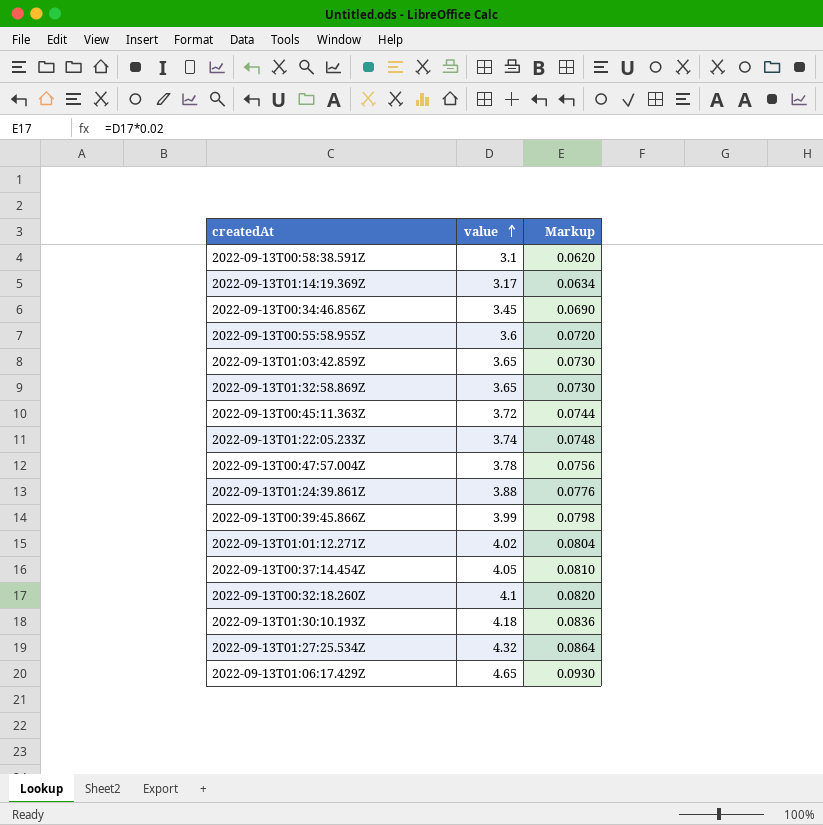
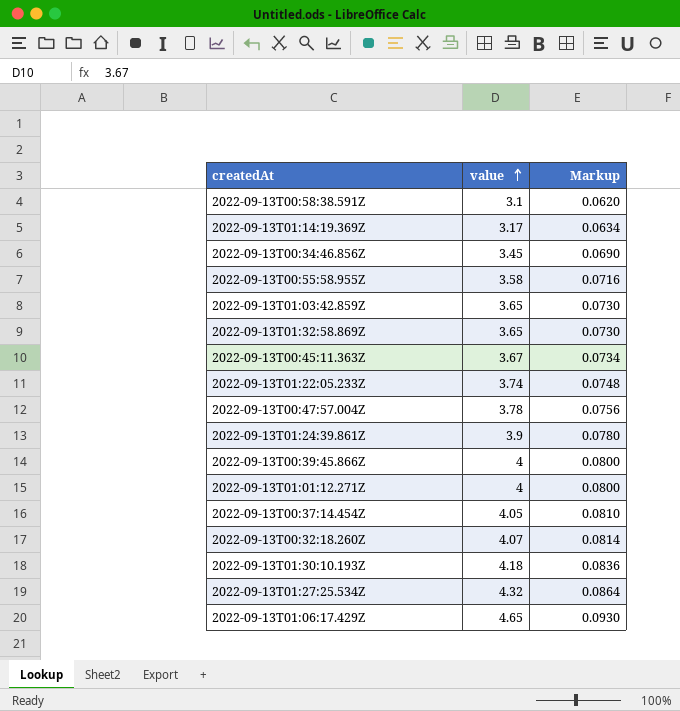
2022-09-13T00:55:58.955Z | value: 3.6 -> 3.58
2022-09-13T00:55:58.955Z | Markup: 0.0720 -> 0.0716
2022-09-13T00:45:11.363Z | value: 3.72 -> 3.67
2022-09-13T00:45:11.363Z | Markup: 0.0744 -> 0.0734
2022-09-13T01:24:39.861Z | value: 3.88 -> 3.9
2022-09-13T01:24:39.861Z | Markup: 0.0776 -> 0.0780
2022-09-13T00:39:45.866Z | value: 3.99 -> 4
2022-09-13T00:39:45.866Z | Markup: 0.0798 -> 0.0800
2022-09-13T01:01:12.271Z | value: 4.02 -> 4
2022-09-13T01:01:12.271Z | Markup: 0.0804 -> 0.0800
2022-09-13T00:32:18.260Z | value: 4.1 -> 4.07
2022-09-13T00:32:18.260Z | Markup: 0.0820 -> 0.0814

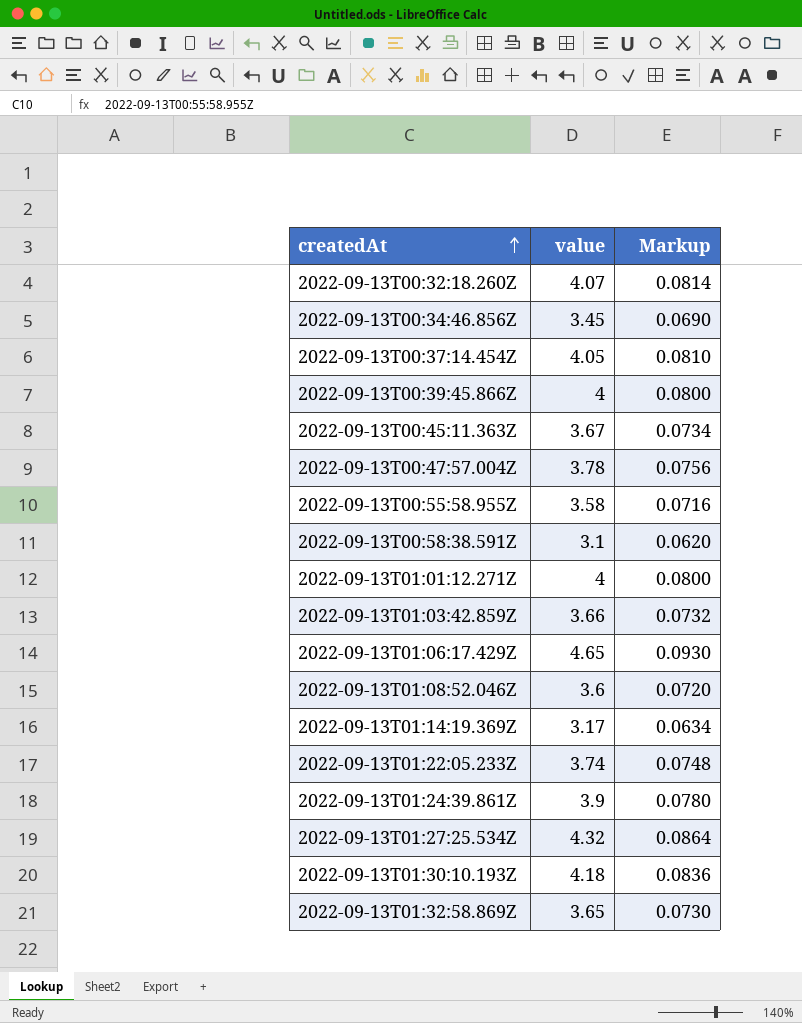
row order: value ascending -> createdAt ascending
2022-09-13T01:03:42.859Z | value: 3.65 -> 3.66
2022-09-13T01:03:42.859Z | Markup: 0.0730 -> 0.0732
row 2022-09-13T01:08:52.046Z: none -> 3.6 | 0.0720

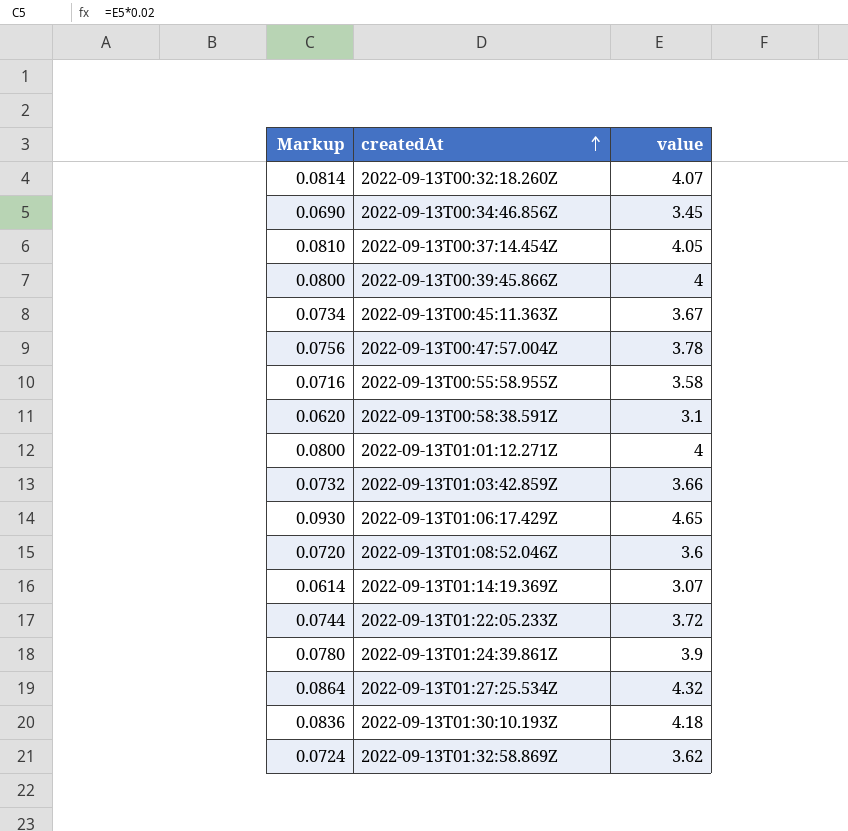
column Markup | position: 3 -> 1
2022-09-13T01:14:19.369Z | Markup: 0.0634 -> 0.0614
2022-09-13T01:14:19.369Z | value: 3.17 -> 3.07
2022-09-13T01:22:05.233Z | Markup: 0.0748 -> 0.0744
2022-09-13T01:22:05.233Z | value: 3.74 -> 3.72
2022-09-13T01:32:58.869Z | Markup: 0.0730 -> 0.0724
2022-09-13T01:32:58.869Z | value: 3.65 -> 3.62

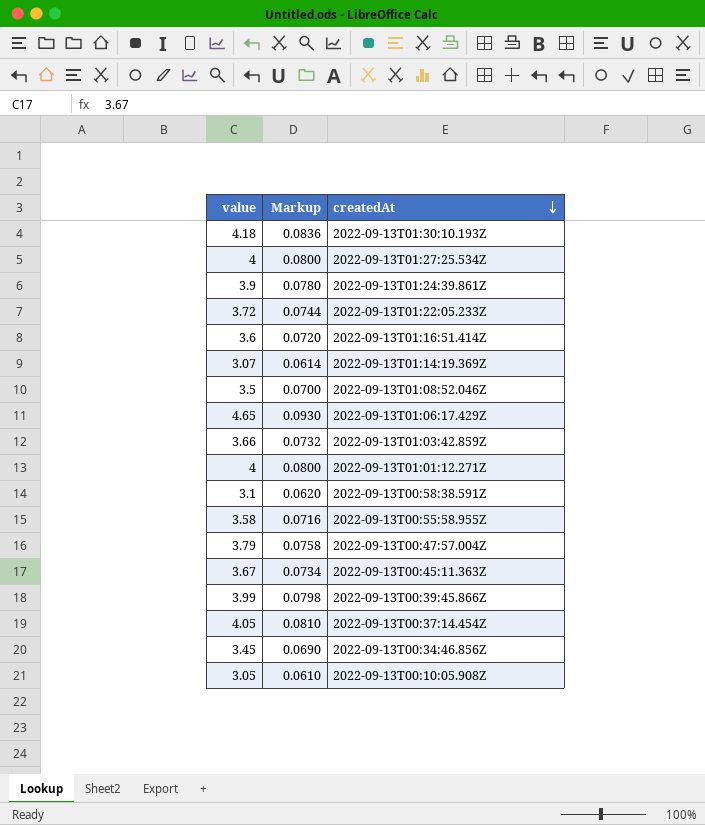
row order: createdAt ascending -> createdAt descending
column value | position: 3 -> 1
row 2022-09-13T00:32:18.260Z: 0.0814 | 4.07 -> none
row 2022-09-13T01:32:58.869Z: 0.0724 | 3.62 -> none
2022-09-13T01:27:25.534Z | value: 4.32 -> 4
2022-09-13T01:27:25.534Z | Markup: 0.0864 -> 0.0800
row 2022-09-13T01:16:51.414Z: none -> 3.6 | 0.0720
2022-09-13T01:08:52.046Z | value: 3.6 -> 3.5
2022-09-13T01:08:52.046Z | Markup: 0.0720 -> 0.0700
2022-09-13T00:47:57.004Z | value: 3.78 -> 3.79
2022-09-13T00:47:57.004Z | Markup: 0.0756 -> 0.0758
2022-09-13T00:39:45.866Z | value: 4 -> 3.99
2022-09-13T00:39:45.866Z | Markup: 0.0800 -> 0.0798
row 2022-09-13T00:10:05.908Z: none -> 3.05 | 0.0610

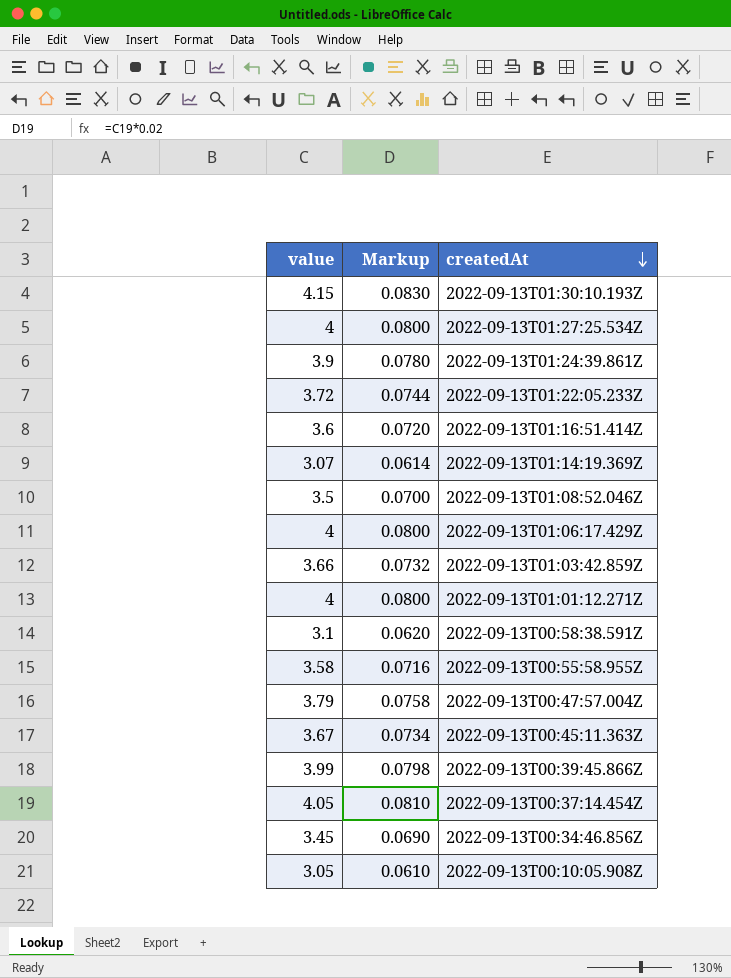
2022-09-13T01:30:10.193Z | value: 4.18 -> 4.15
2022-09-13T01:30:10.193Z | Markup: 0.0836 -> 0.0830
2022-09-13T01:06:17.429Z | value: 4.65 -> 4
2022-09-13T01:06:17.429Z | Markup: 0.0930 -> 0.0800

